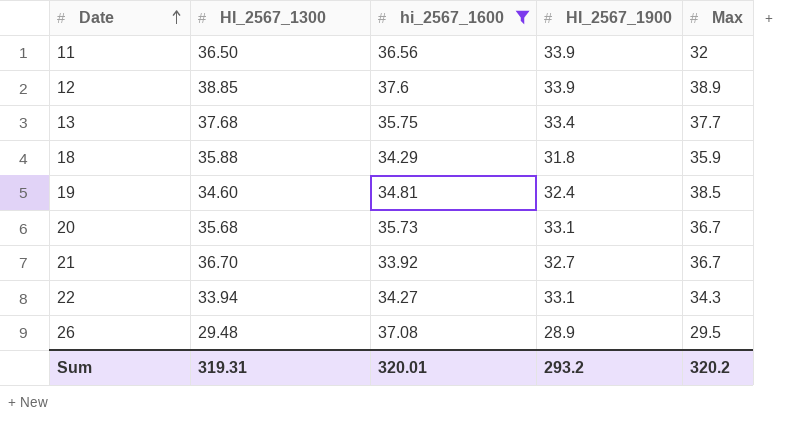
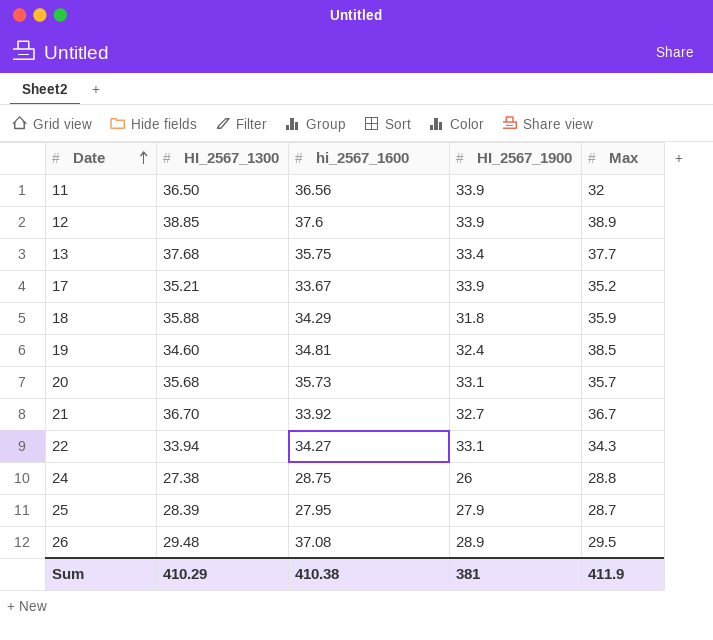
filter: hi_2567_1600 >= 33.92 -> none
20 | Max: 36.7 -> 35.7
Sum | HI_2567_1300: 319.31 -> 410.29
Sum | hi_2567_1600: 320.01 -> 410.38
Sum | HI_2567_1900: 293.2 -> 381
Sum | Max: 320.2 -> 411.9

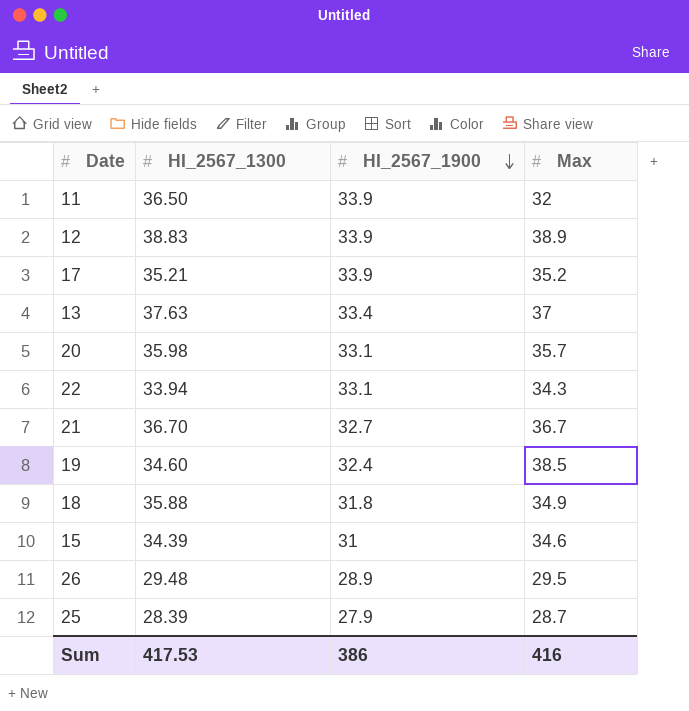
row order: Date ascending -> HI_2567_1900 descending
column hi_2567_1600 | position: 3 -> none
row 24: 27.38 | 28.75 | 26 | 28.8 -> none
12 | HI_2567_1300: 38.85 -> 38.83
13 | HI_2567_1300: 37.68 -> 37.63
13 | Max: 37.7 -> 37
20 | HI_2567_1300: 35.68 -> 35.98
18 | Max: 35.9 -> 34.9
row 15: none -> 34.39 | 31 | 34.6
Sum | HI_2567_1300: 410.29 -> 417.53
Sum | HI_2567_1900: 381 -> 386
Sum | Max: 411.9 -> 416

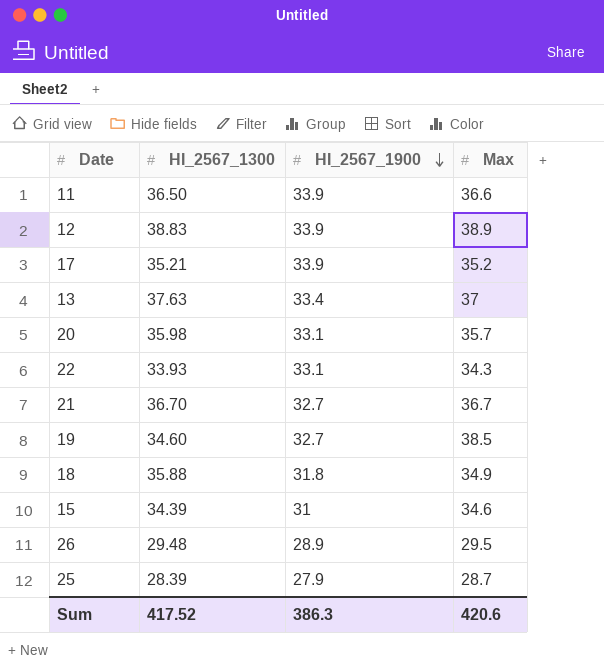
11 | Max: 32 -> 36.6
22 | HI_2567_1300: 33.94 -> 33.93
19 | HI_2567_1900: 32.4 -> 32.7
Sum | HI_2567_1300: 417.53 -> 417.52
Sum | HI_2567_1900: 386 -> 386.3
Sum | Max: 416 -> 420.6

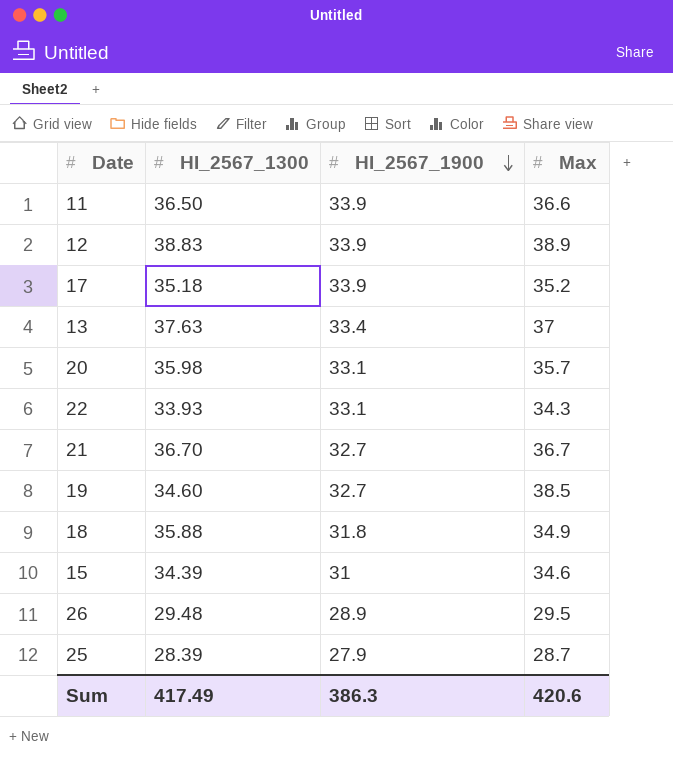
17 | HI_2567_1300: 35.21 -> 35.18
Sum | HI_2567_1300: 417.52 -> 417.49

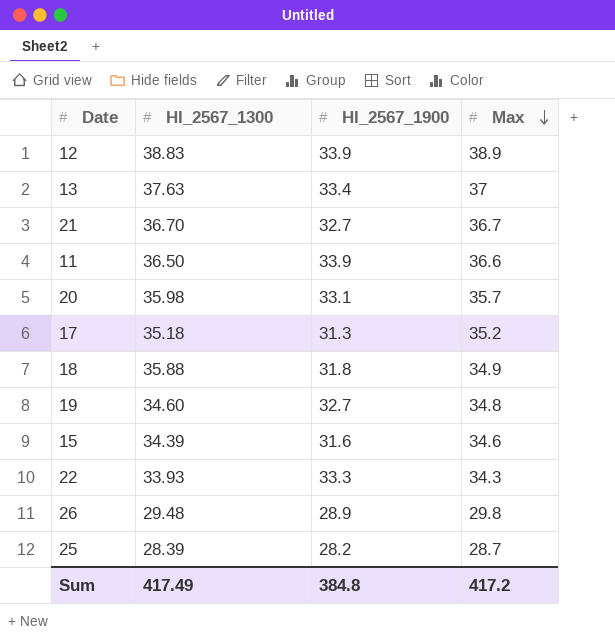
row order: HI_2567_1900 descending -> Max descending
17 | HI_2567_1900: 33.9 -> 31.3
19 | Max: 38.5 -> 34.8
15 | HI_2567_1900: 31 -> 31.6
22 | HI_2567_1900: 33.1 -> 33.3
26 | Max: 29.5 -> 29.8
25 | HI_2567_1900: 27.9 -> 28.2
Sum | HI_2567_1900: 386.3 -> 384.8
Sum | Max: 420.6 -> 417.2

